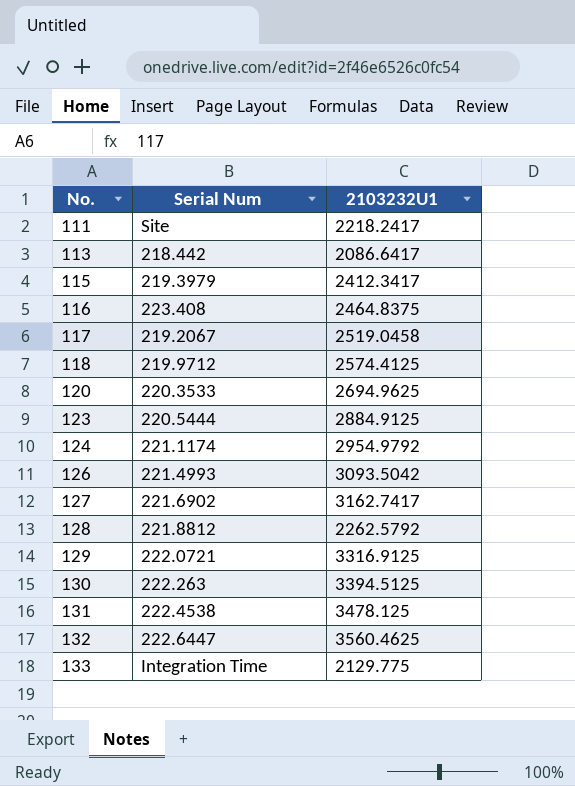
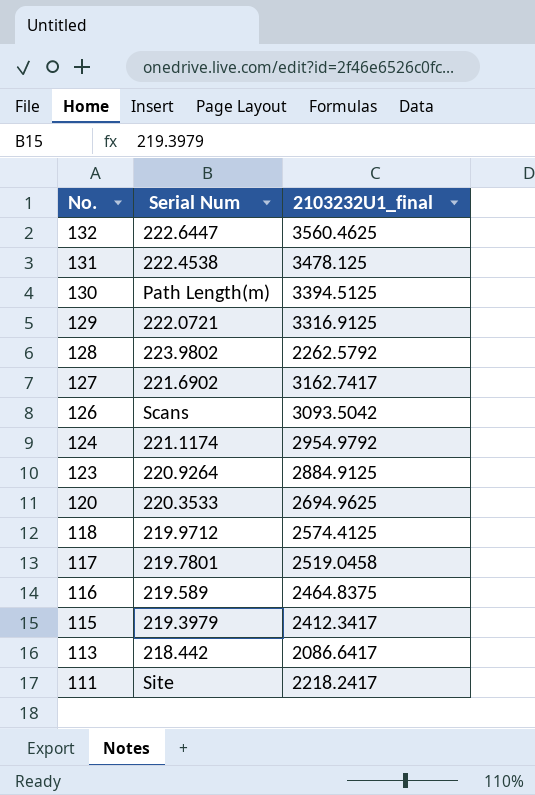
row order: No. ascending -> No. descending
column name: 2103232U1 -> 2103232U1_final
row 133: Integration Time | 2129.775 -> none
130 | Serial Num: 222.263 -> Path Length(m)
128 | Serial Num: 221.8812 -> 223.9802
126 | Serial Num: 221.4993 -> Scans
123 | Serial Num: 220.5444 -> 220.9264
117 | Serial Num: 219.2067 -> 219.7801
116 | Serial Num: 223.408 -> 219.589

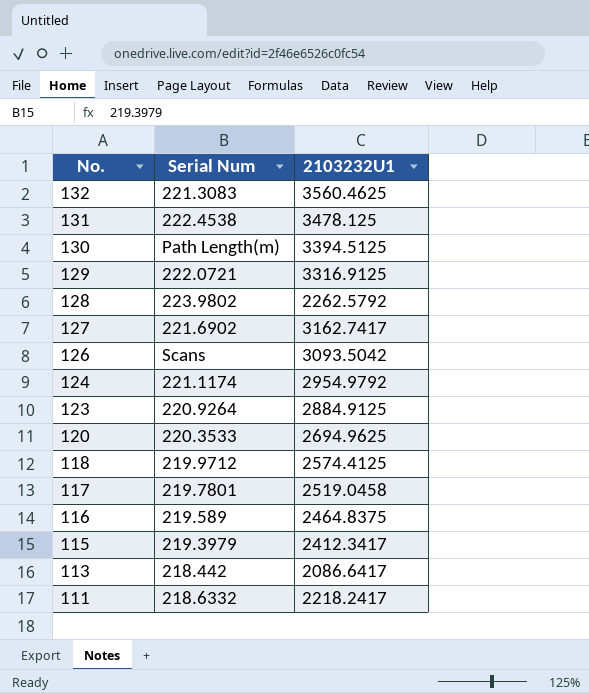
column name: 2103232U1_final -> 2103232U1
132 | Serial Num: 222.6447 -> 221.3083
111 | Serial Num: Site -> 218.6332

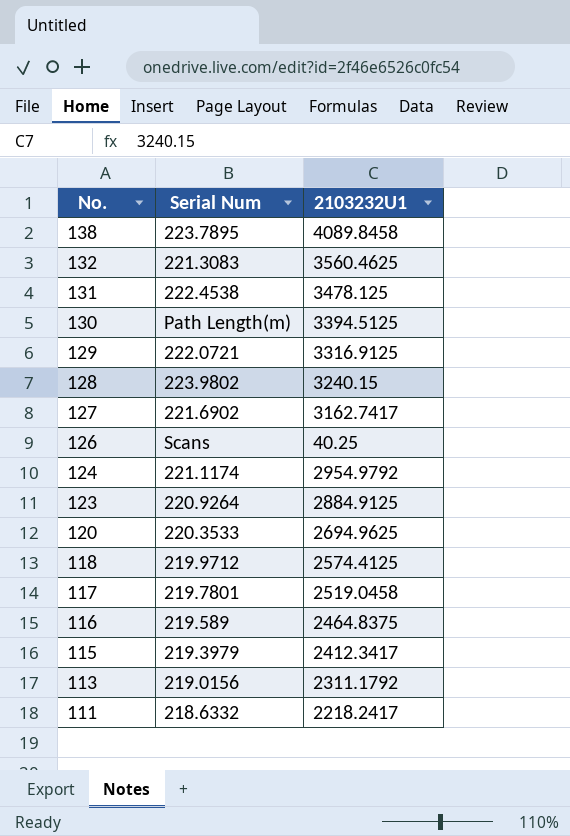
row 138: none -> 223.7895 | 4089.8458
128 | 2103232U1: 2262.5792 -> 3240.15
126 | 2103232U1: 3093.5042 -> 40.25
113 | Serial Num: 218.442 -> 219.0156
113 | 2103232U1: 2086.6417 -> 2311.1792

